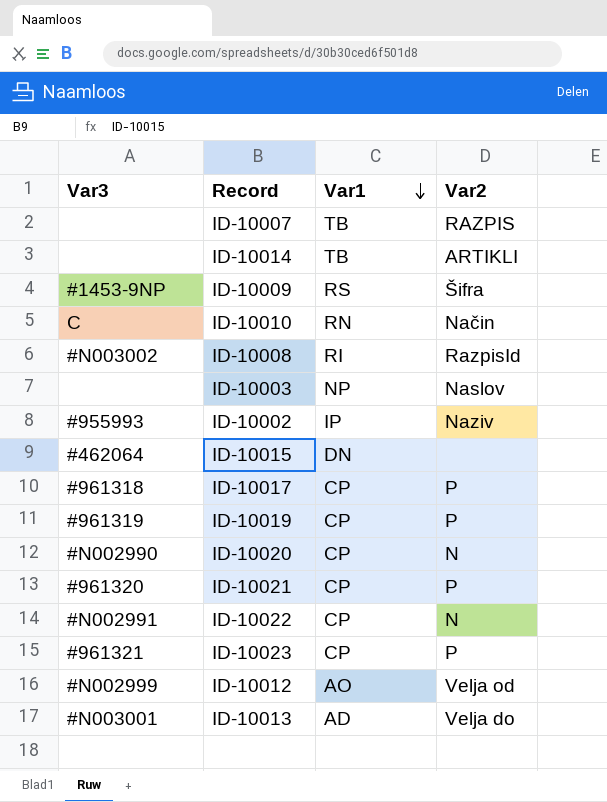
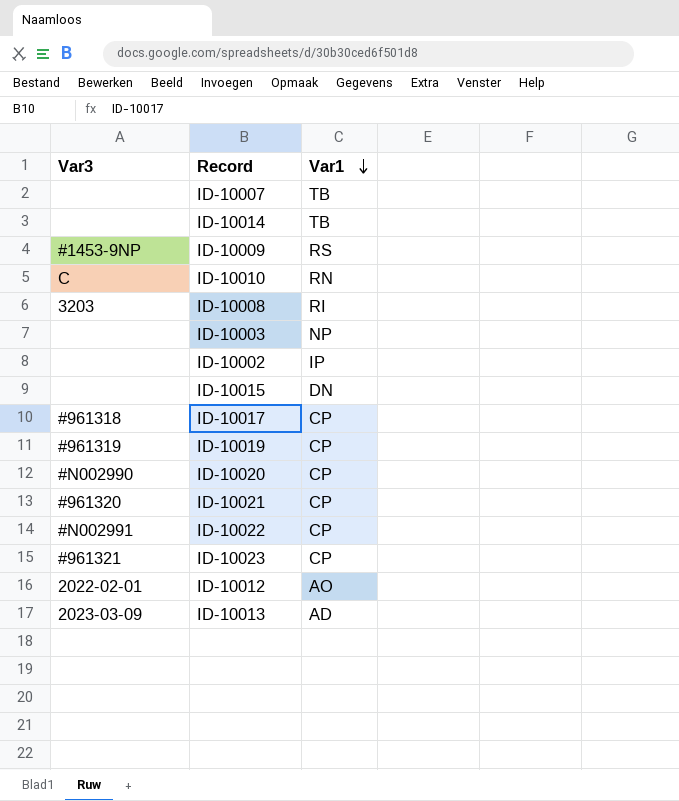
column Var2 | position: 4 -> none
ID-10008 | Var3: #N003002 -> 3203
ID-10002 | Var3: #955993 -> none
ID-10015 | Var3: #462064 -> none
ID-10012 | Var3: #N002999 -> 2022-02-01
ID-10013 | Var3: #N003001 -> 2023-03-09

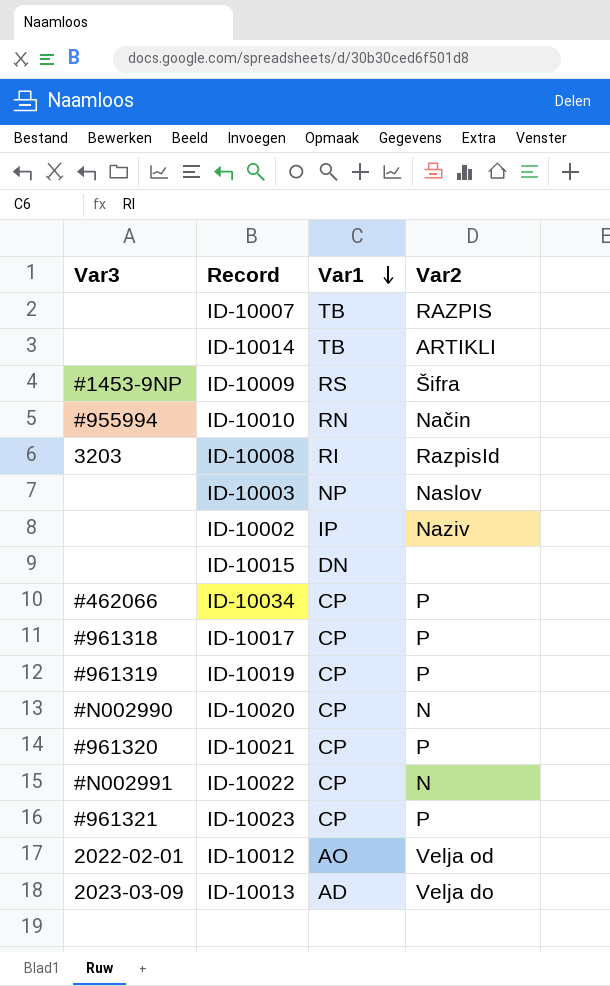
column Var2 | position: none -> 4
ID-10010 | Var3: C -> #955994
row ID-10034: none -> #462066 | CP | P

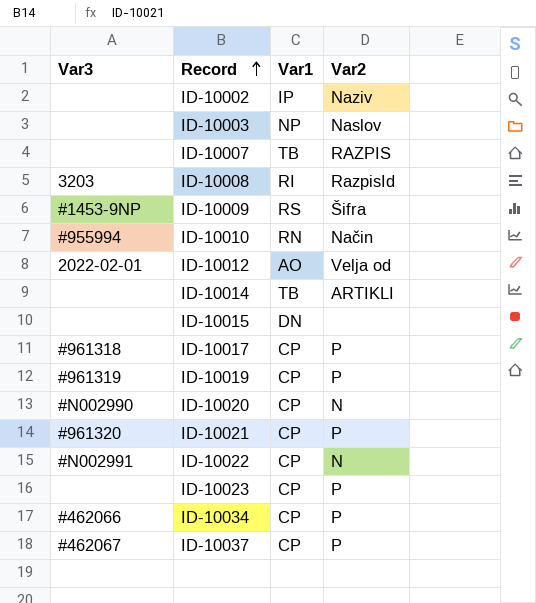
row order: Var1 descending -> Record ascending
row ID-10013: 2023-03-09 | AD | Velja do -> none
ID-10023 | Var3: #961321 -> none
row ID-10037: none -> #462067 | CP | P

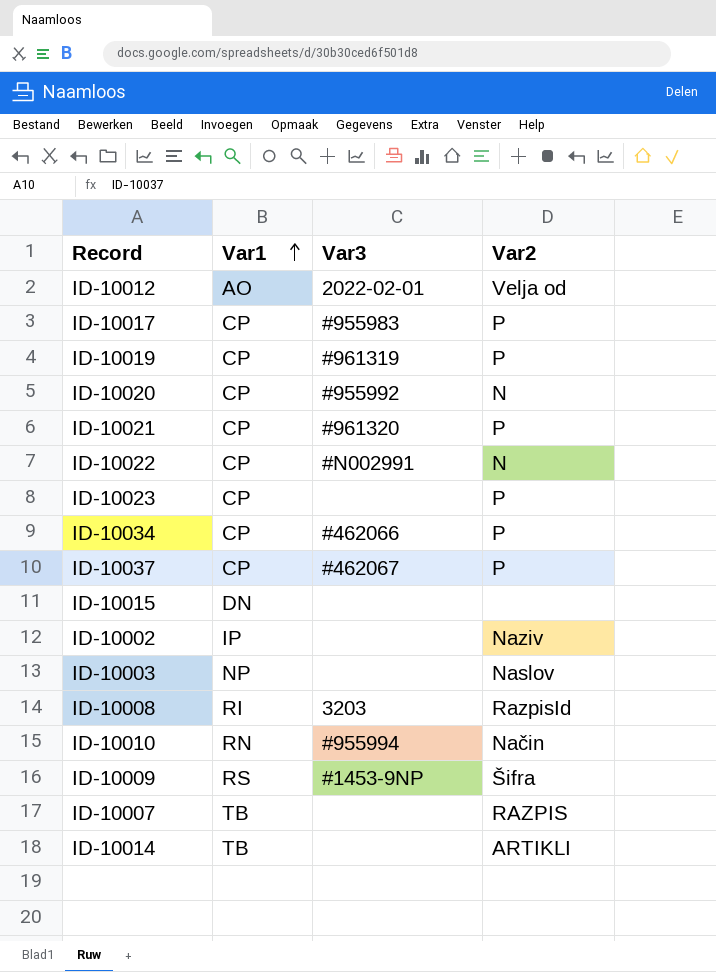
row order: Record ascending -> Var1 ascending
column Var3 | position: 1 -> 3
ID-10017 | Var3: #961318 -> #955983
ID-10020 | Var3: #N002990 -> #955992

